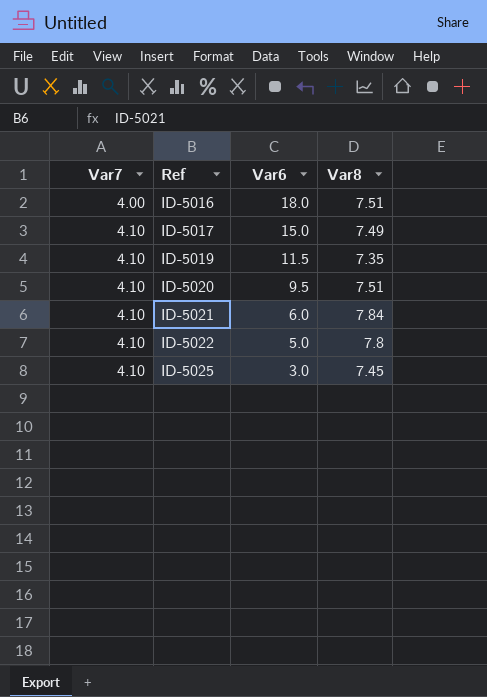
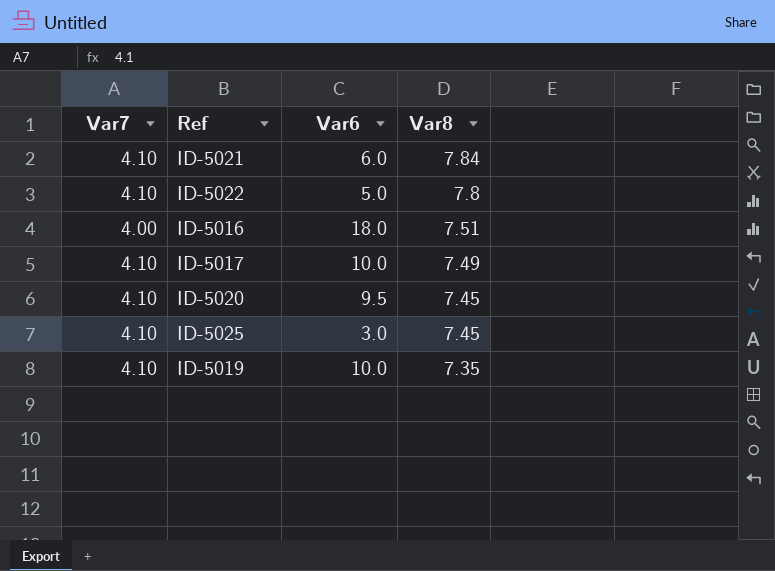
row order: Var7 ascending -> Var8 descending
ID-5017 | Var6: 15.0 -> 10.0
ID-5020 | Var8: 7.51 -> 7.45
ID-5019 | Var6: 11.5 -> 10.0

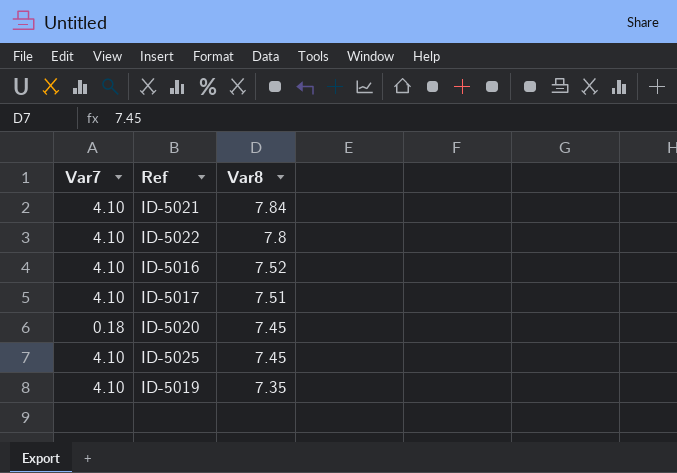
column Var6 | position: 3 -> none
ID-5016 | Var7: 4.00 -> 4.10
ID-5016 | Var8: 7.51 -> 7.52
ID-5017 | Var8: 7.49 -> 7.51
ID-5020 | Var7: 4.10 -> 0.18

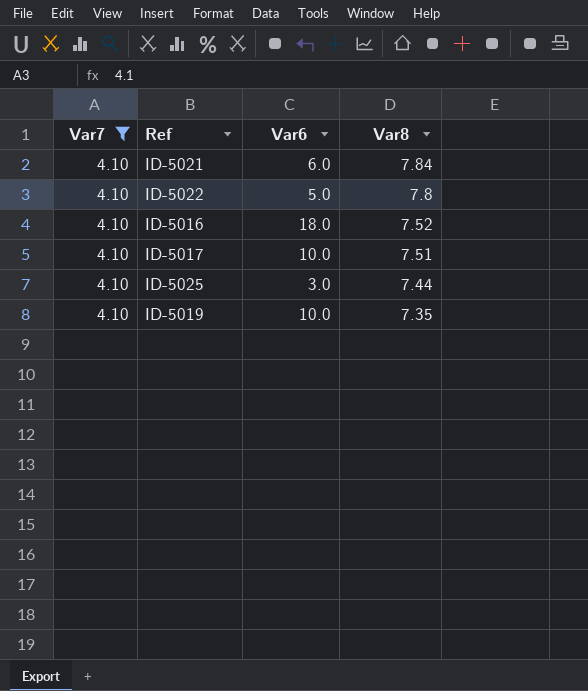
filter: none -> Var7 = 4.10
column Var6 | position: none -> 3
ID-5025 | Var8: 7.45 -> 7.44

